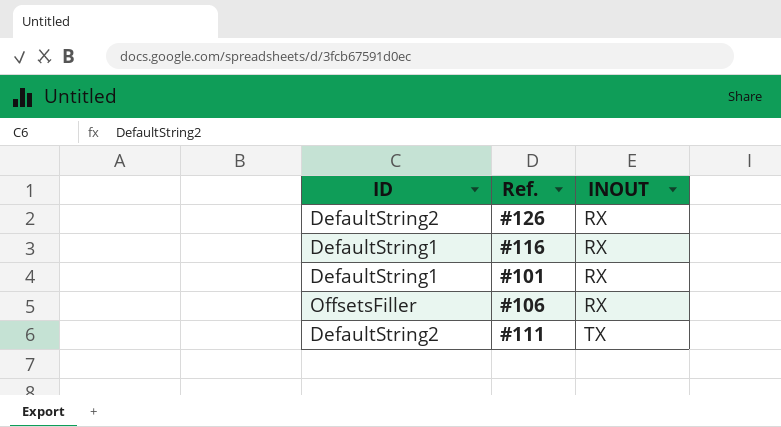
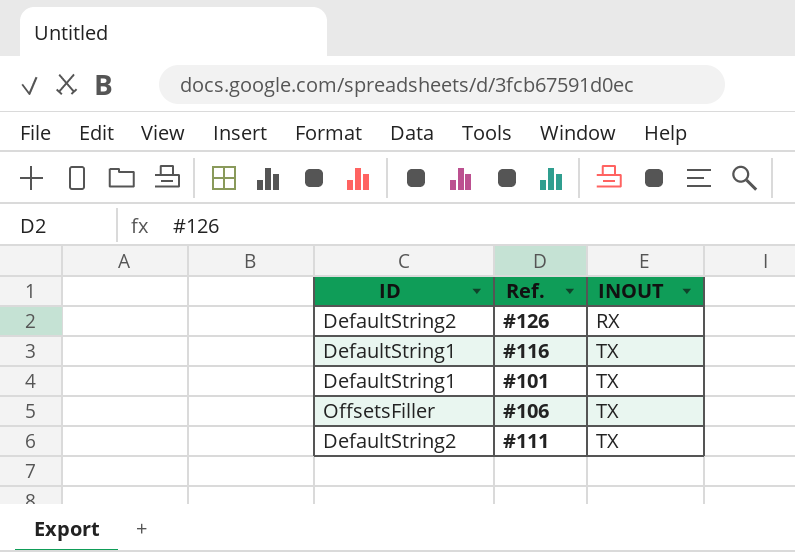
#116 | INOUT: RX -> TX
#101 | INOUT: RX -> TX
#106 | INOUT: RX -> TX

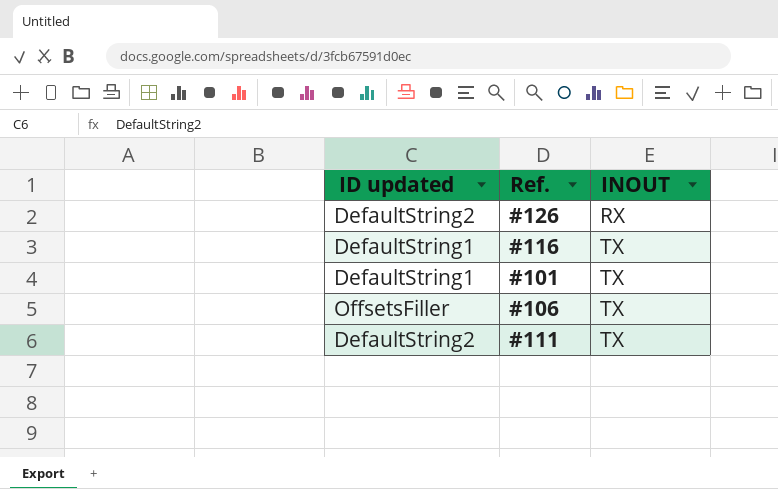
column name: ID -> ID updated

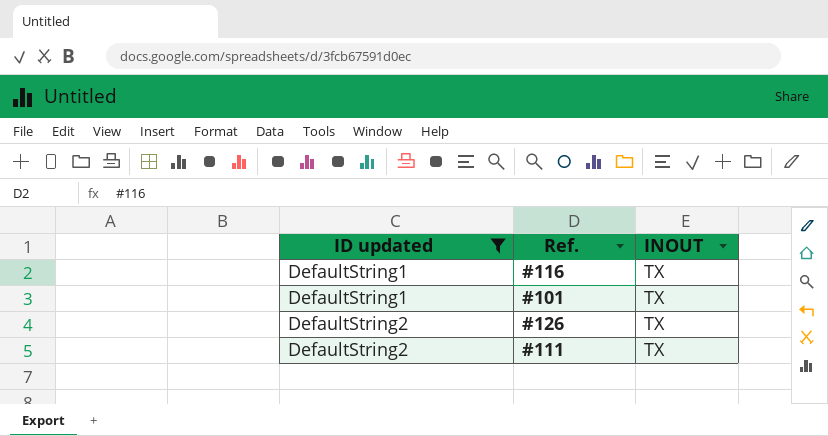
filter: none -> ID updated != OffsetsFiller
row order: INOUT ascending -> ID updated ascending
#126 | INOUT: RX -> TX

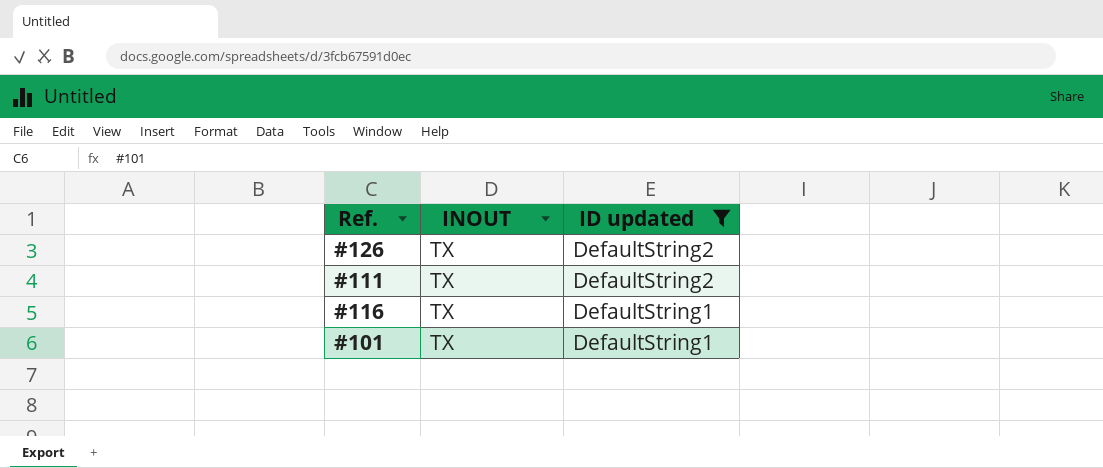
row order: ID updated ascending -> ID updated descending
column ID updated | position: 1 -> 3

